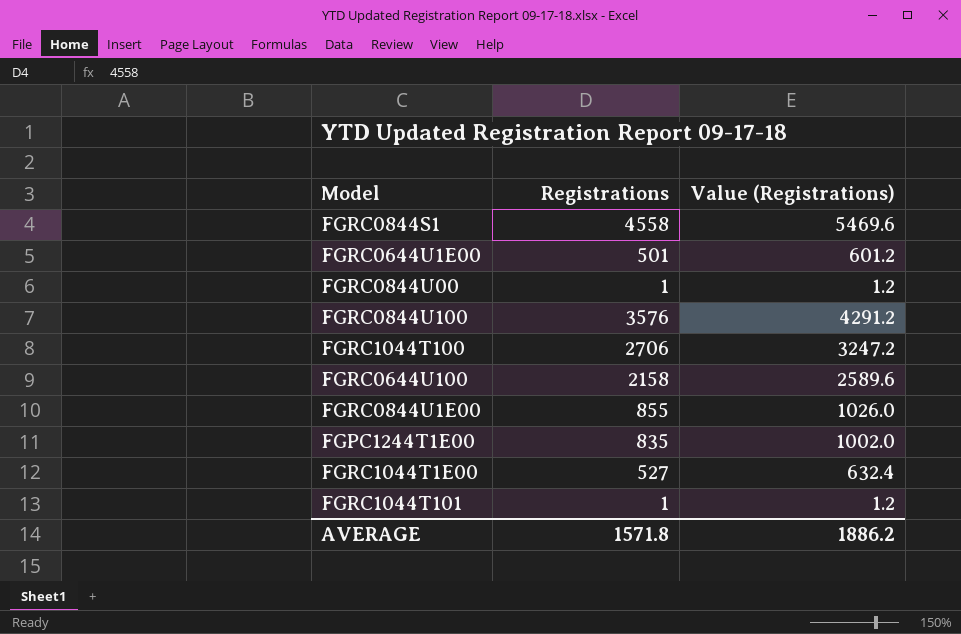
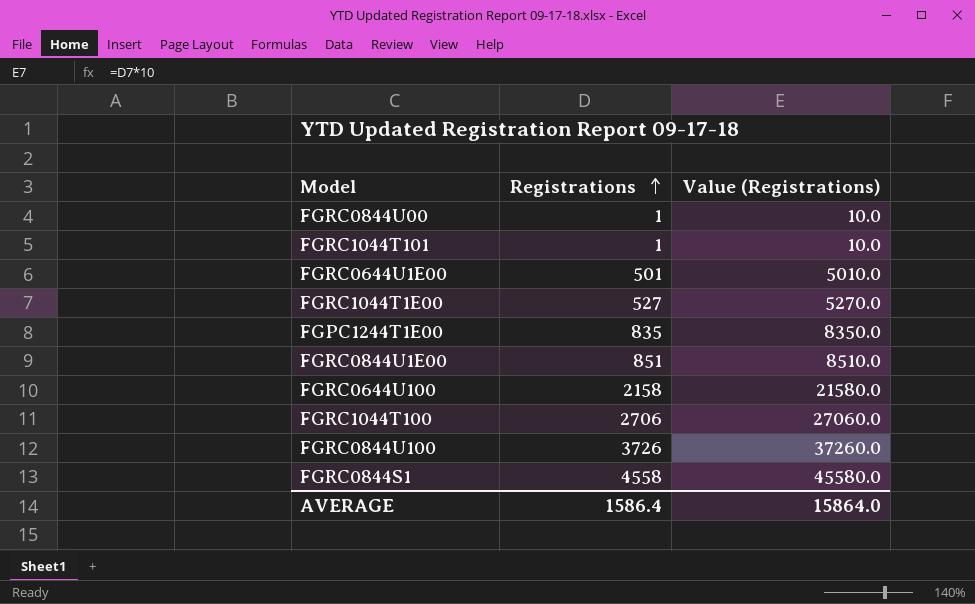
row order: none -> Registrations ascending
column Value (Registrations) | formula: [Registrations] * 1.2 -> [Registrations] * 10
FGRC0844U1E00 | Registrations: 855 -> 851
FGRC0844U100 | Registrations: 3576 -> 3726
AVERAGE | Registrations: 1571.8 -> 1586.4
AVERAGE | Value (Registrations): 1886.2 -> 15864.0

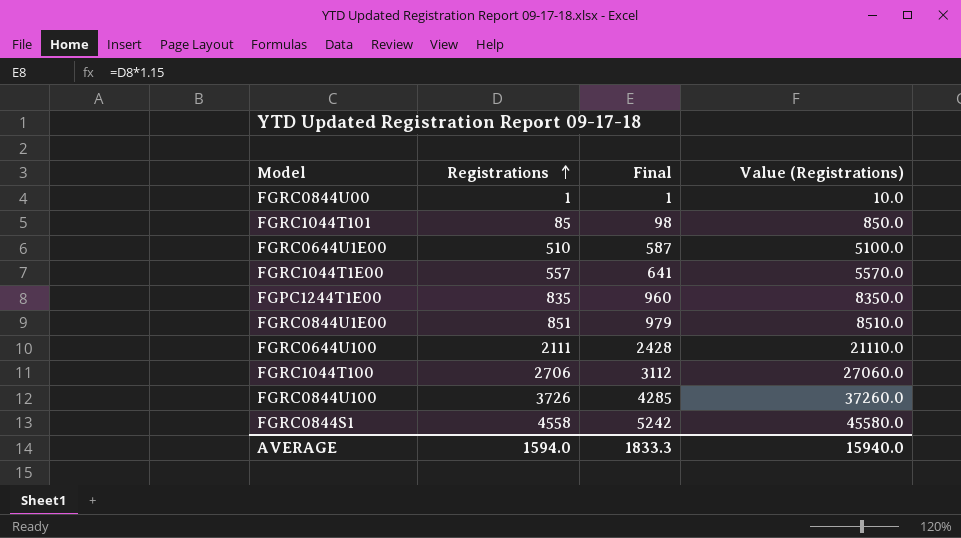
column Final | formula: none -> [Registrations] * 1.15
FGRC1044T101 | Registrations: 1 -> 85
FGRC1044T101 | Value (Registrations): 10.0 -> 850.0
FGRC0644U1E00 | Registrations: 501 -> 510
FGRC0644U1E00 | Value (Registrations): 5010.0 -> 5100.0
FGRC1044T1E00 | Registrations: 527 -> 557
FGRC1044T1E00 | Value (Registrations): 5270.0 -> 5570.0
FGRC0644U100 | Registrations: 2158 -> 2111
FGRC0644U100 | Value (Registrations): 21580.0 -> 21110.0
AVERAGE | Registrations: 1586.4 -> 1594.0
AVERAGE | Value (Registrations): 15864.0 -> 15940.0

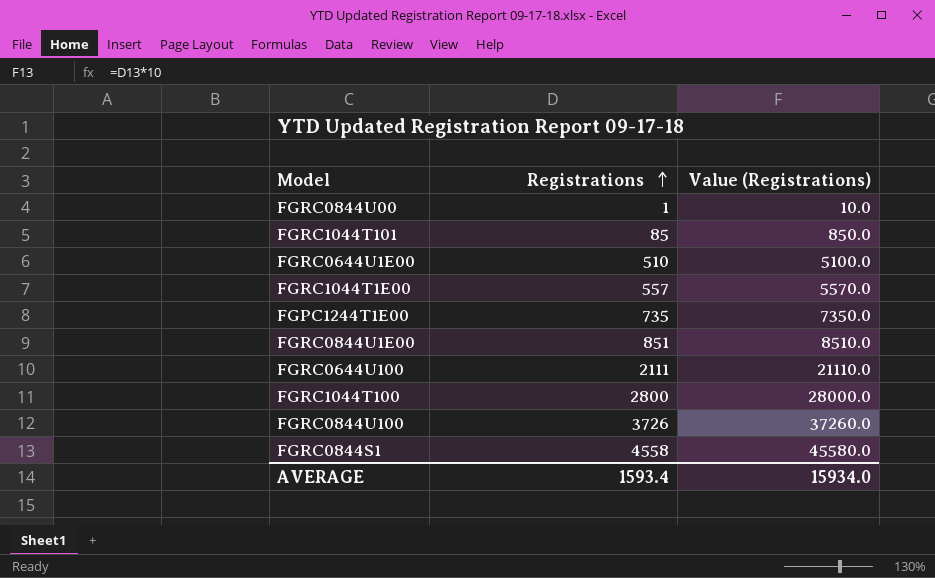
column Final | formula: [Registrations] * 1.15 -> none
FGPC1244T1E00 | Registrations: 835 -> 735
FGPC1244T1E00 | Value (Registrations): 8350.0 -> 7350.0
FGRC1044T100 | Registrations: 2706 -> 2800
FGRC1044T100 | Value (Registrations): 27060.0 -> 28000.0
AVERAGE | Registrations: 1594.0 -> 1593.4
AVERAGE | Value (Registrations): 15940.0 -> 15934.0

